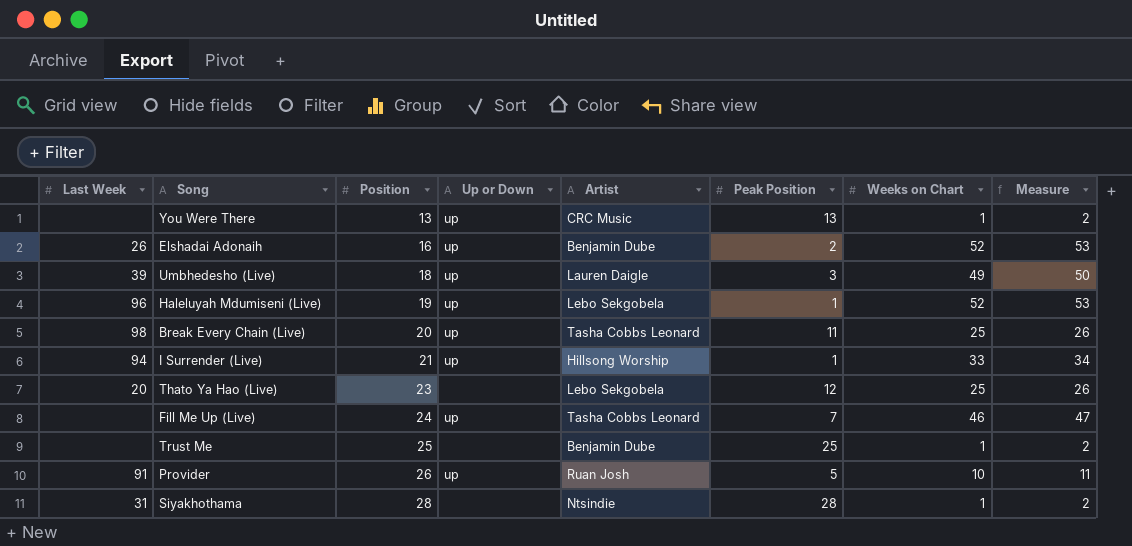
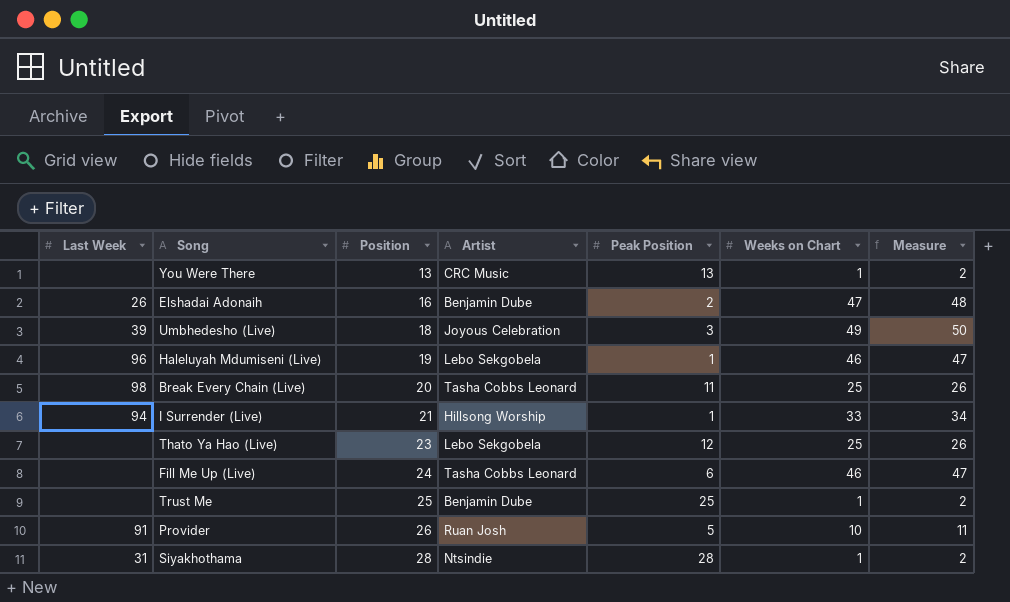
column Up or Down | position: 4 -> none
Elshadai Adonaih | Weeks on Chart: 52 -> 47
Elshadai Adonaih | Measure: 53 -> 48
Umbhedesho (Live) | Artist: Lauren Daigle -> Joyous Celebration
Haleluyah Mdumiseni (Live) | Weeks on Chart: 52 -> 46
Haleluyah Mdumiseni (Live) | Measure: 53 -> 47
Thato Ya Hao (Live) | Last Week: 20 -> none
Fill Me Up (Live) | Peak Position: 7 -> 6

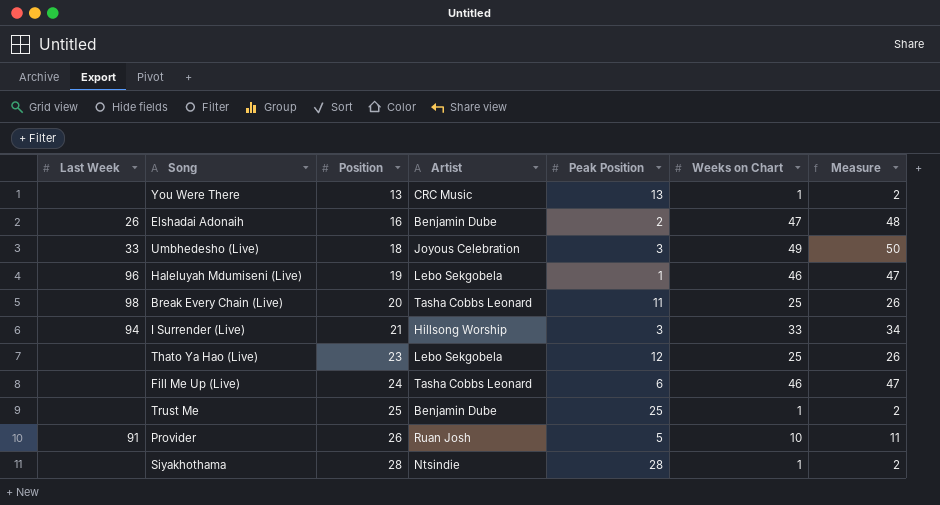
Umbhedesho (Live) | Last Week: 39 -> 33
I Surrender (Live) | Peak Position: 1 -> 3
Siyakhothama | Last Week: 31 -> none

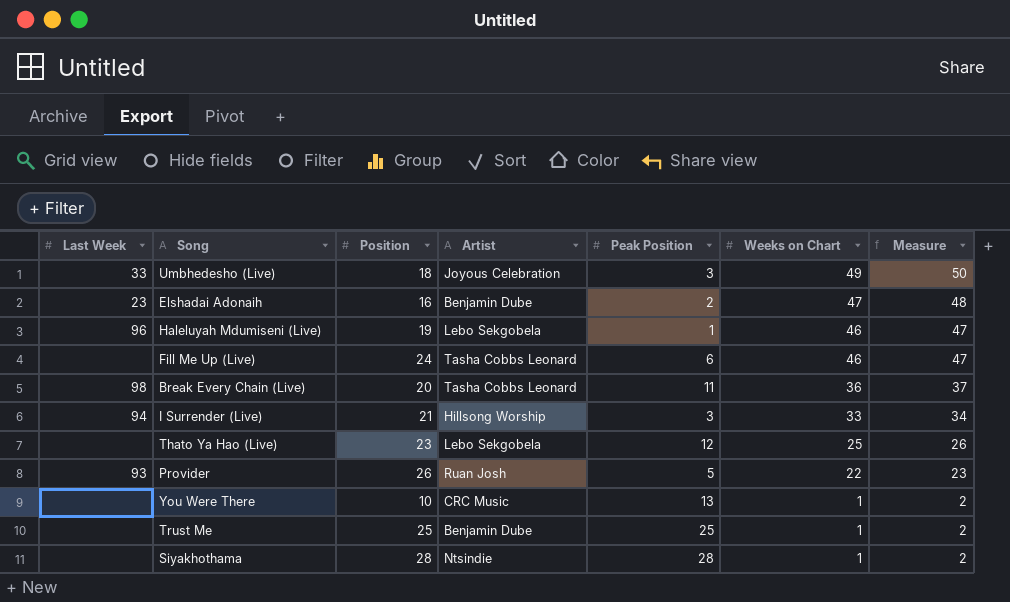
row order: Position ascending -> Weeks on Chart descending
Elshadai Adonaih | Last Week: 26 -> 23
Break Every Chain (Live) | Weeks on Chart: 25 -> 36
Break Every Chain (Live) | Measure: 26 -> 37
Provider | Last Week: 91 -> 93
Provider | Weeks on Chart: 10 -> 22
Provider | Measure: 11 -> 23
You Were There | Position: 13 -> 10

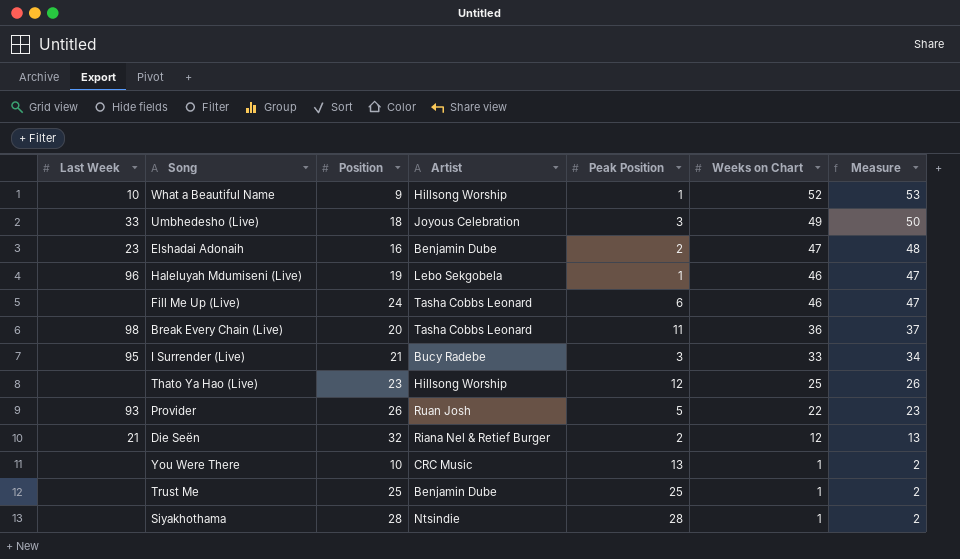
row What a Beautiful Name: none -> 10 | 9 | Hillsong Worship | 1 | 52 | 53
I Surrender (Live) | Last Week: 94 -> 95
I Surrender (Live) | Artist: Hillsong Worship -> Bucy Radebe
Thato Ya Hao (Live) | Artist: Lebo Sekgobela -> Hillsong Worship
row Die Seën: none -> 21 | 32 | Riana Nel & Retief Burger | 2 | 12 | 13

